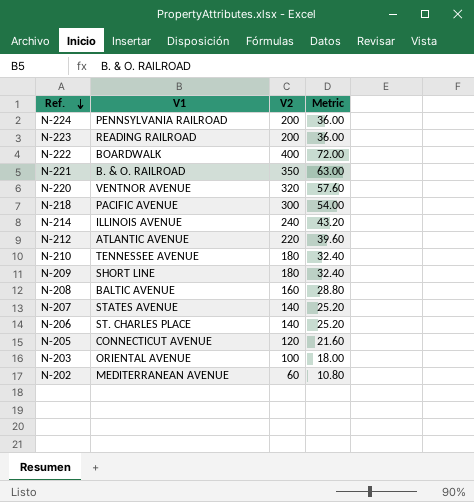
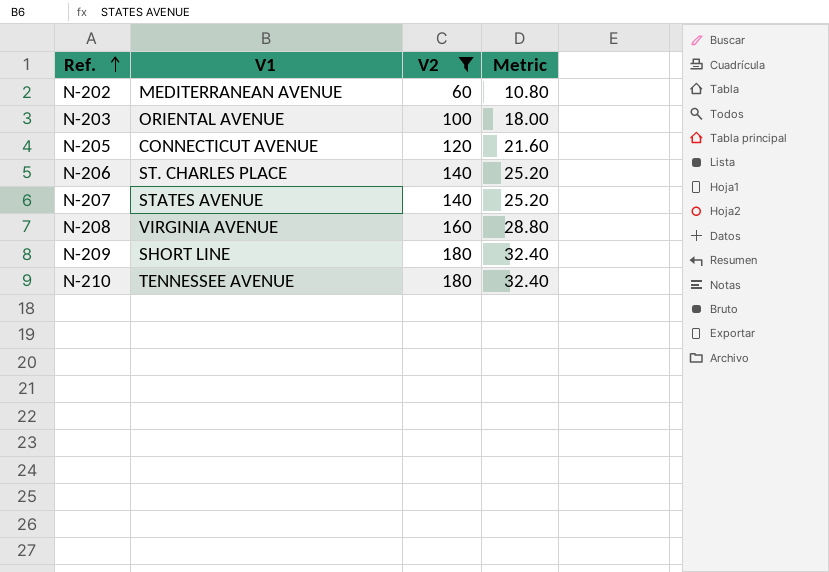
filter: none -> V2 <= 180
row order: Ref. descending -> Ref. ascending
N-208 | V1: BALTIC AVENUE -> VIRGINIA AVENUE

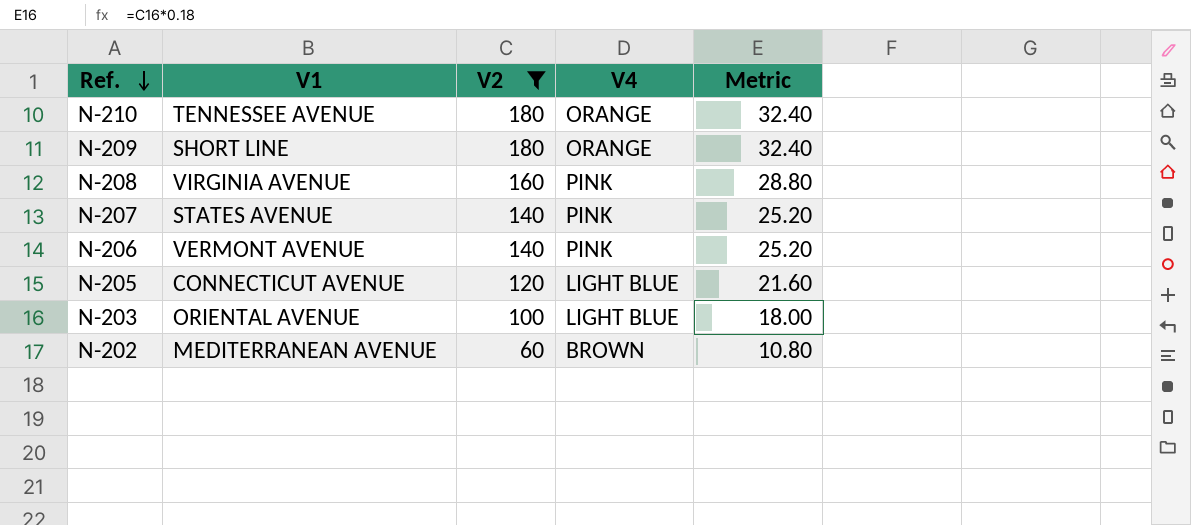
row order: Ref. ascending -> Ref. descending
column V4 | position: none -> 4
N-206 | V1: ST. CHARLES PLACE -> VERMONT AVENUE

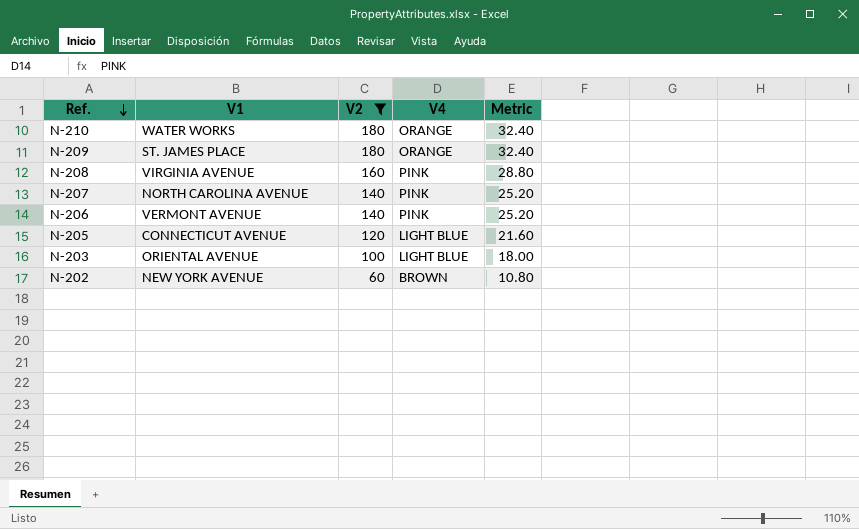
N-210 | V1: TENNESSEE AVENUE -> WATER WORKS
N-209 | V1: SHORT LINE -> ST. JAMES PLACE
N-207 | V1: STATES AVENUE -> NORTH CAROLINA AVENUE
N-202 | V1: MEDITERRANEAN AVENUE -> NEW YORK AVENUE

